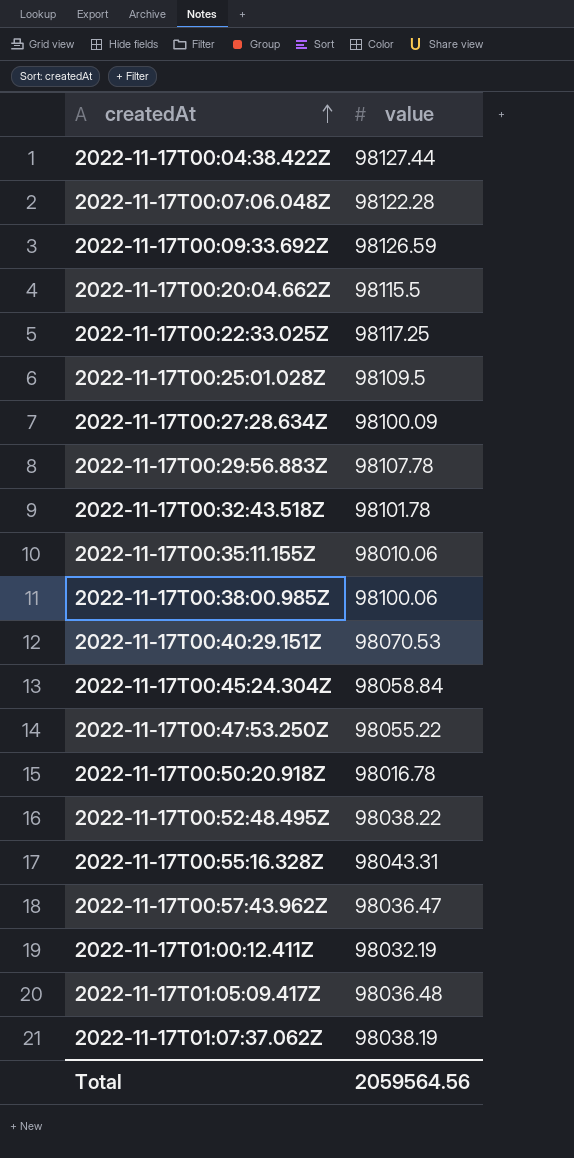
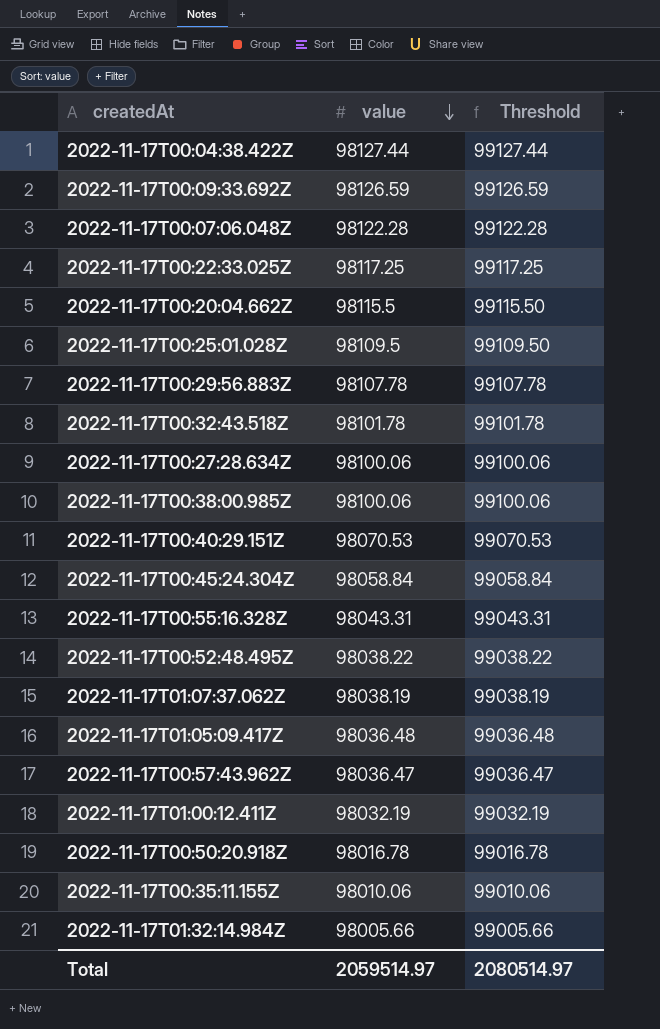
row order: createdAt ascending -> value descending
column Threshold | formula: none -> [value] + 1000
row 2022-11-17T00:47:53.250Z: 98055.22 -> none
2022-11-17T00:27:28.634Z | value: 98100.09 -> 98100.06
row 2022-11-17T01:32:14.984Z: none -> 98005.66 | 99005.66
Total | value: 2059564.56 -> 2059514.97

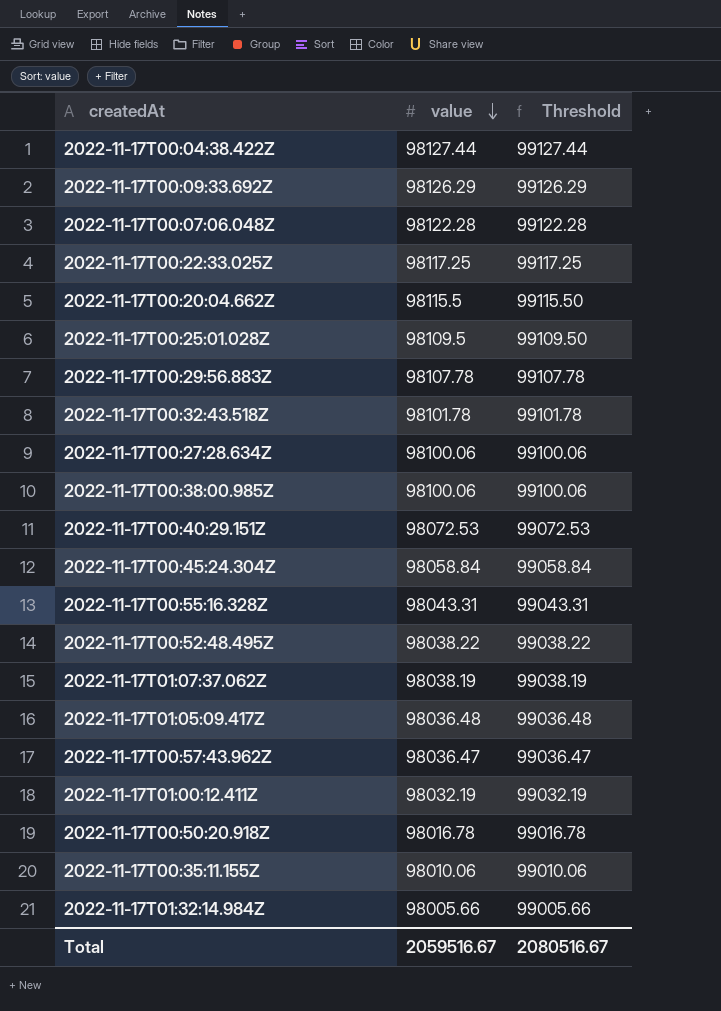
2022-11-17T00:09:33.692Z | value: 98126.59 -> 98126.29
2022-11-17T00:09:33.692Z | Threshold: 99126.59 -> 99126.29
2022-11-17T00:40:29.151Z | value: 98070.53 -> 98072.53
2022-11-17T00:40:29.151Z | Threshold: 99070.53 -> 99072.53
Total | value: 2059514.97 -> 2059516.67
Total | Threshold: 2080514.97 -> 2080516.67

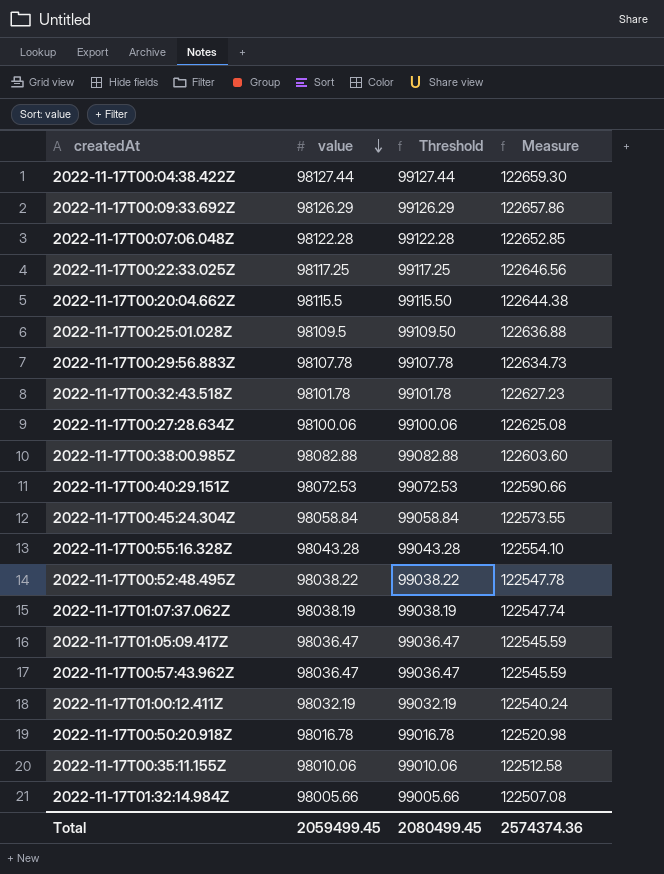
column Measure | formula: none -> [value] * 1.25
2022-11-17T00:38:00.985Z | value: 98100.06 -> 98082.88
2022-11-17T00:38:00.985Z | Threshold: 99100.06 -> 99082.88
2022-11-17T00:55:16.328Z | value: 98043.31 -> 98043.28
2022-11-17T00:55:16.328Z | Threshold: 99043.31 -> 99043.28
2022-11-17T01:05:09.417Z | value: 98036.48 -> 98036.47
2022-11-17T01:05:09.417Z | Threshold: 99036.48 -> 99036.47
Total | value: 2059516.67 -> 2059499.45
Total | Threshold: 2080516.67 -> 2080499.45

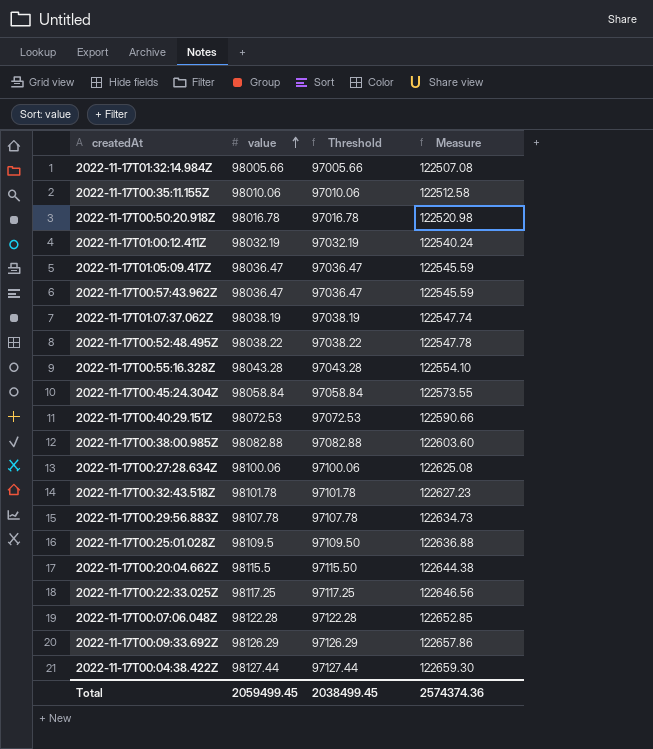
row order: value descending -> value ascending
column Threshold | formula: [value] + 1000 -> [value] - 1000
Total | Threshold: 2080499.45 -> 2038499.45

